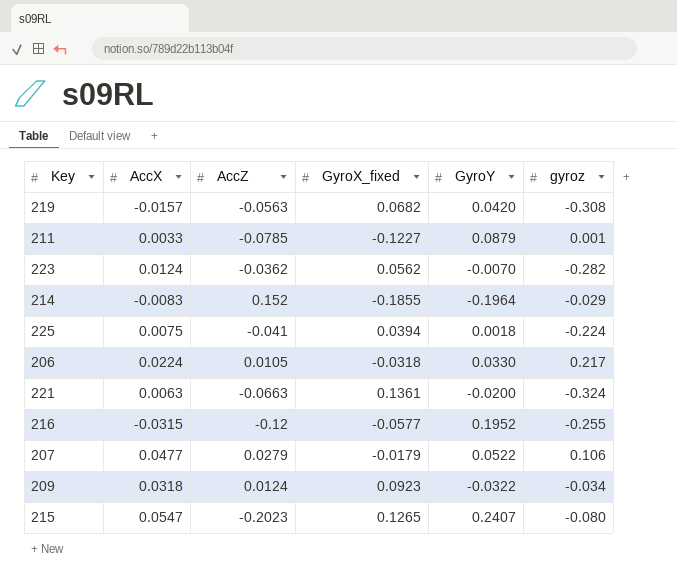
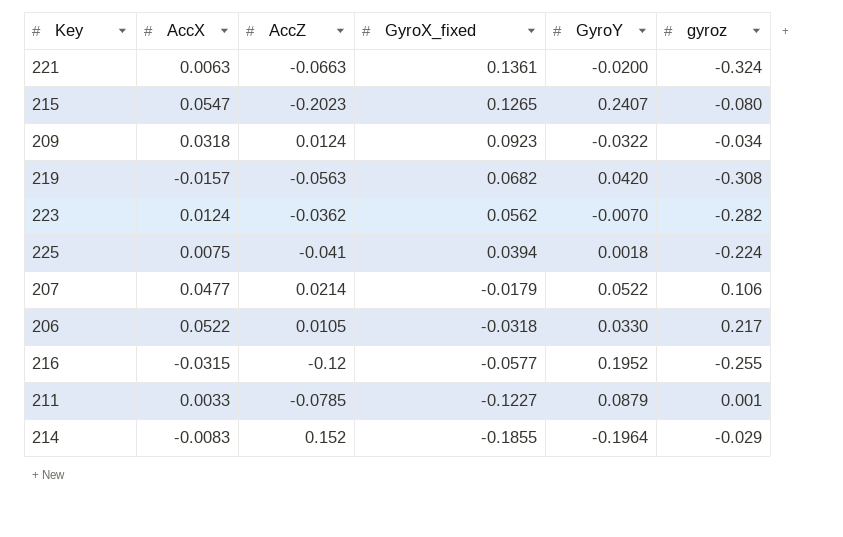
row order: none -> GyroX_fixed descending
207 | AccZ: 0.0279 -> 0.0214
206 | AccX: 0.0224 -> 0.0522

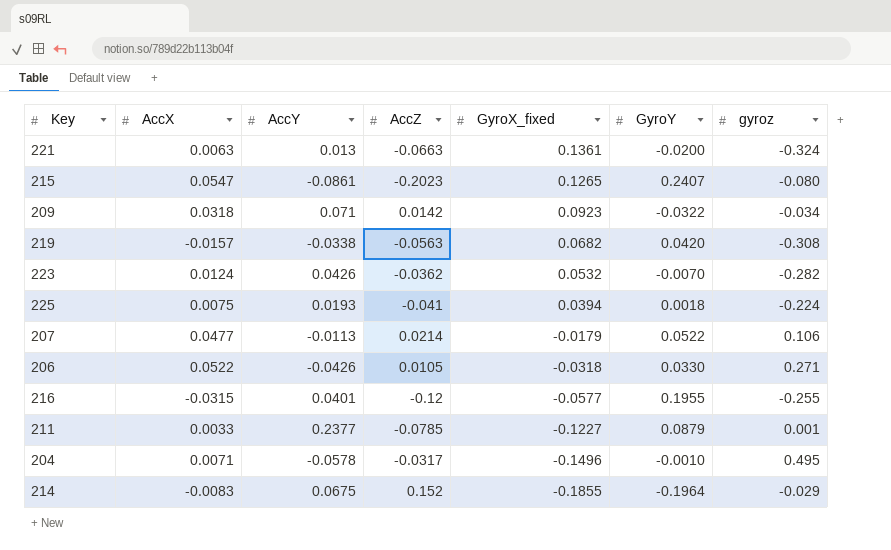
column AccY | position: none -> 3
209 | AccZ: 0.0124 -> 0.0142
223 | GyroX_fixed: 0.0562 -> 0.0532
206 | gyroz: 0.217 -> 0.271
216 | GyroY: 0.1952 -> 0.1955
row 204: none -> 0.0071 | -0.0578 | -0.0317 | -0.1496 | -0.0010 | 0.495

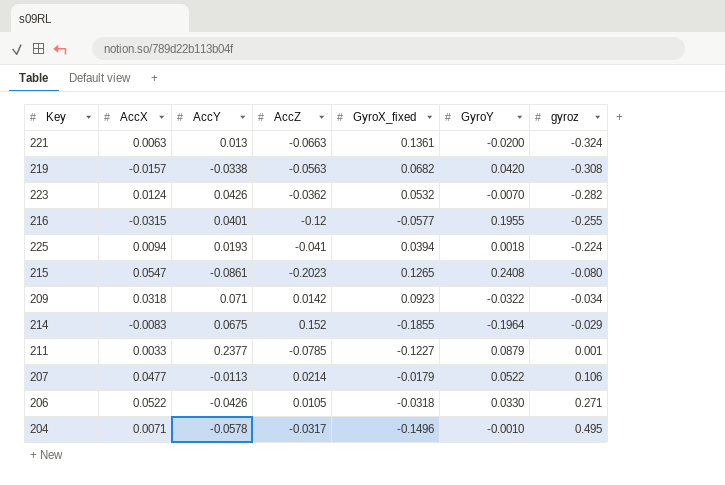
row order: GyroX_fixed descending -> gyroz ascending
225 | AccX: 0.0075 -> 0.0094
215 | GyroY: 0.2407 -> 0.2408

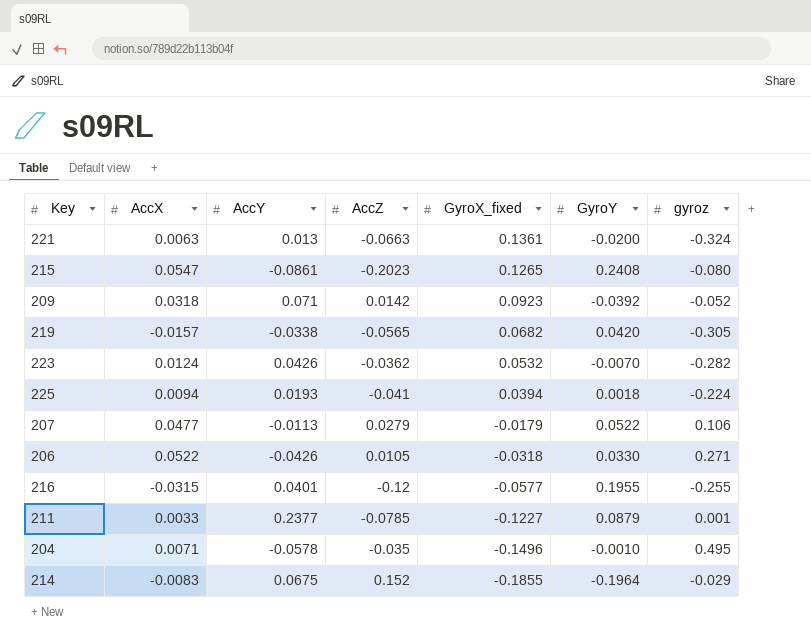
row order: gyroz ascending -> GyroX_fixed descending
209 | GyroY: -0.0322 -> -0.0392
209 | gyroz: -0.034 -> -0.052
219 | AccZ: -0.0563 -> -0.0565
219 | gyroz: -0.308 -> -0.305
207 | AccZ: 0.0214 -> 0.0279
204 | AccZ: -0.0317 -> -0.035

